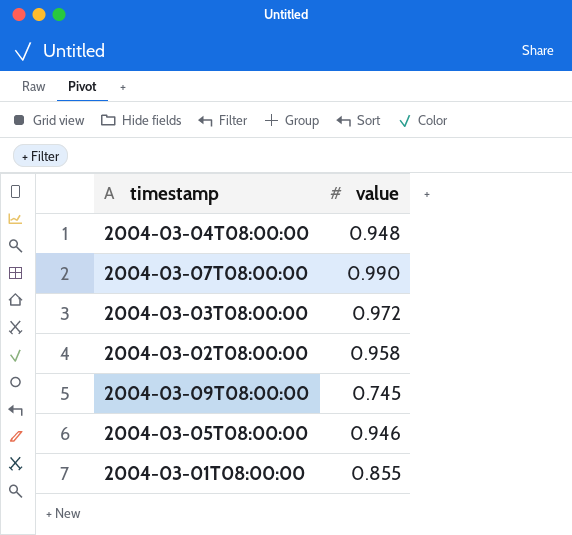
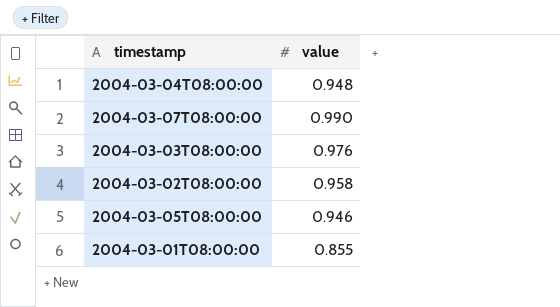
row 2004-03-09T08:00:00: 0.745 -> none
2004-03-03T08:00:00 | value: 0.972 -> 0.976

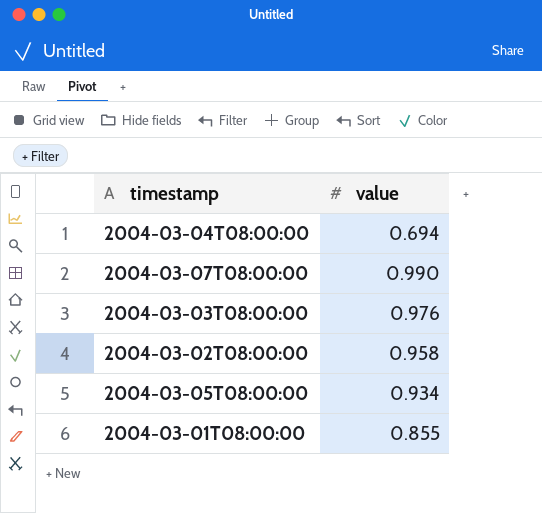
2004-03-04T08:00:00 | value: 0.948 -> 0.694
2004-03-05T08:00:00 | value: 0.946 -> 0.934

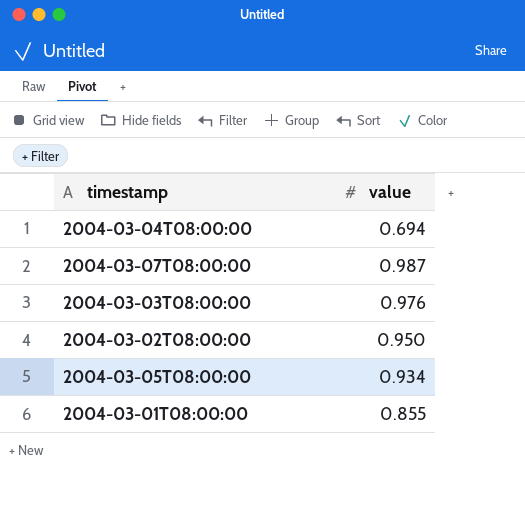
2004-03-07T08:00:00 | value: 0.990 -> 0.987
2004-03-02T08:00:00 | value: 0.958 -> 0.950

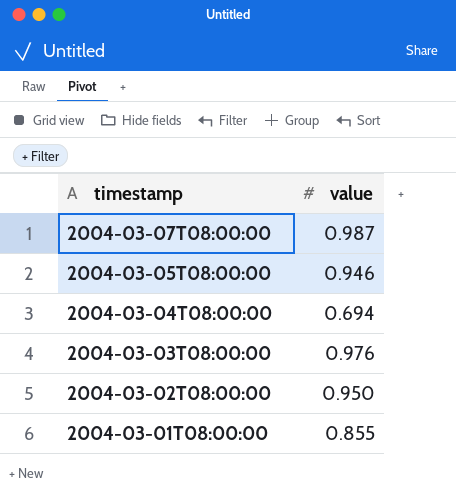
row order: none -> timestamp descending
2004-03-05T08:00:00 | value: 0.934 -> 0.946

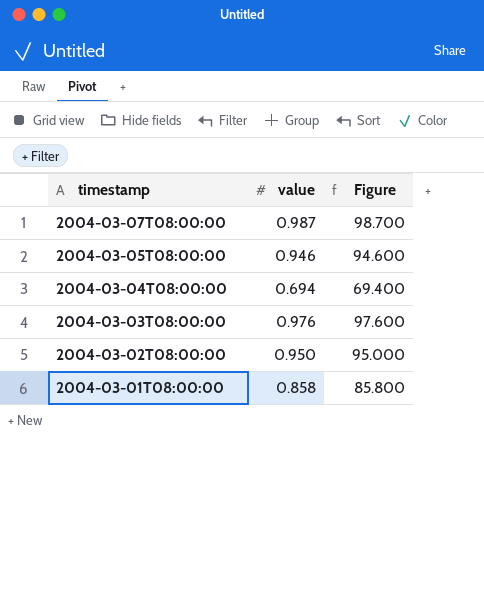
column Figure | formula: none -> [value] * 100
2004-03-01T08:00:00 | value: 0.855 -> 0.858

